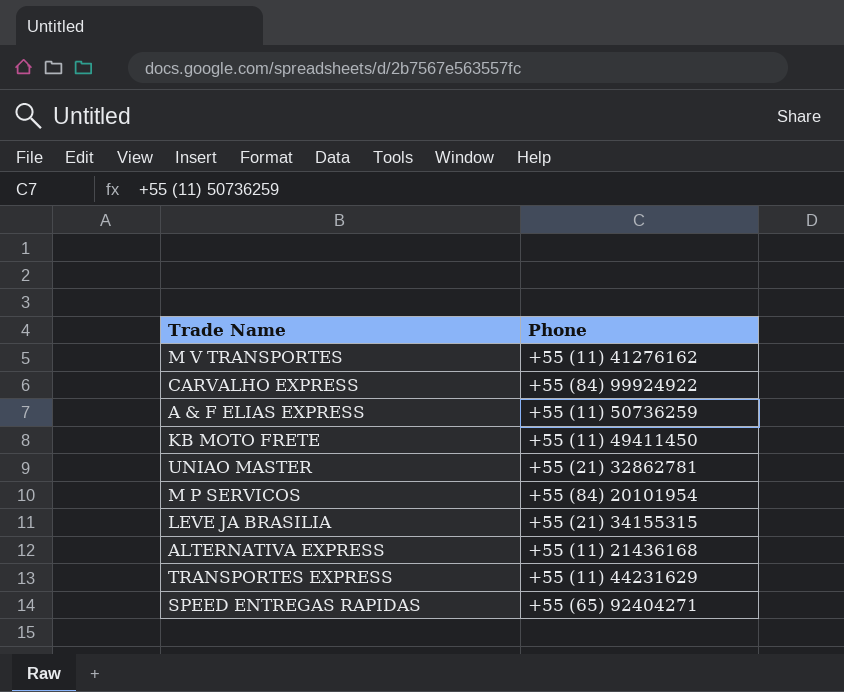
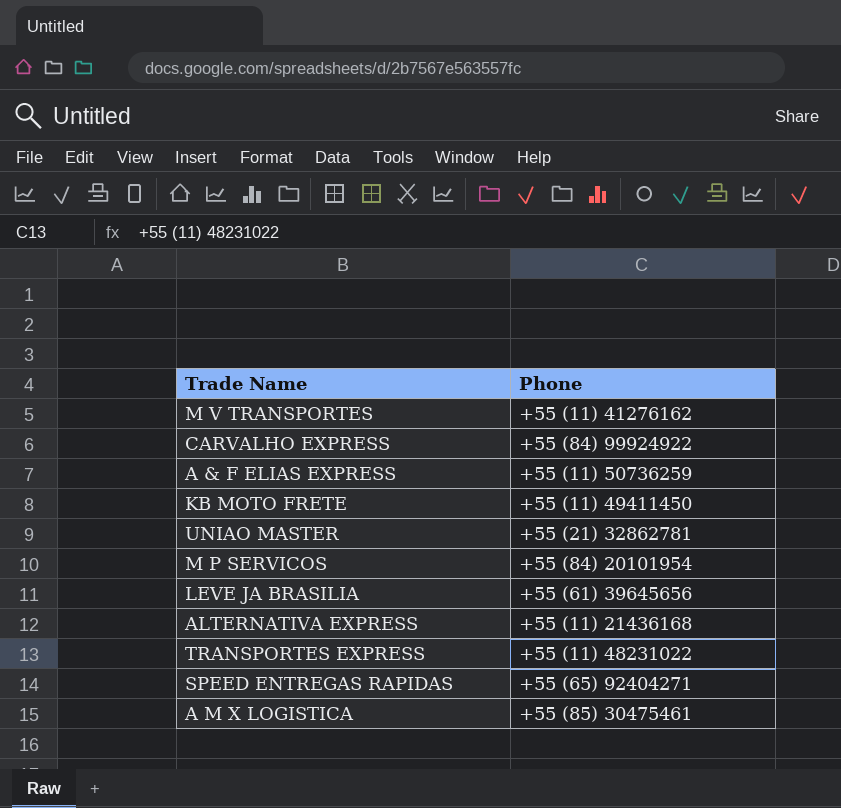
LEVE JA BRASILIA | Phone: +55 (21) 34155315 -> +55 (61) 39645656
TRANSPORTES EXPRESS | Phone: +55 (11) 44231629 -> +55 (11) 48231022
row A M X LOGISTICA: none -> +55 (85) 30475461

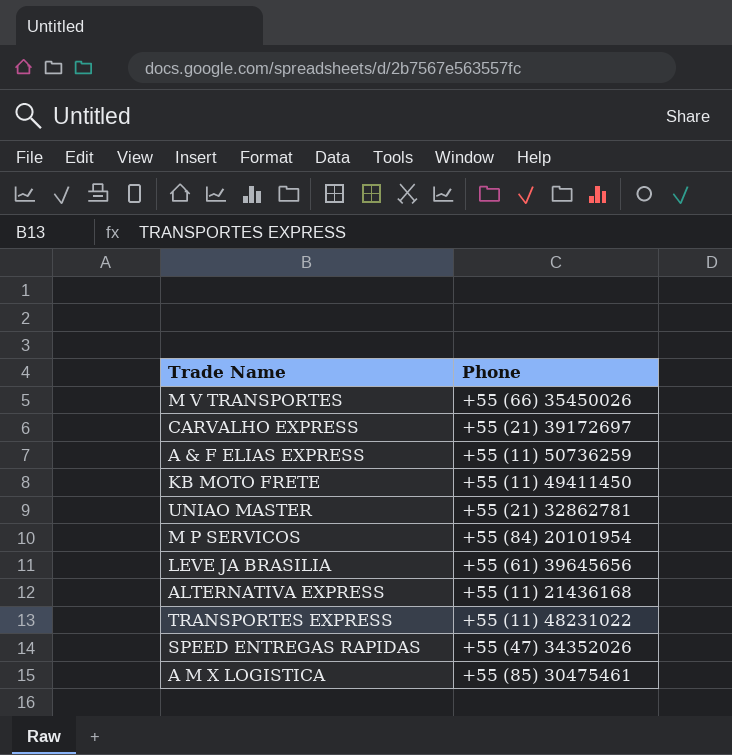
M V TRANSPORTES | Phone: +55 (11) 41276162 -> +55 (66) 35450026
CARVALHO EXPRESS | Phone: +55 (84) 99924922 -> +55 (21) 39172697
SPEED ENTREGAS RAPIDAS | Phone: +55 (65) 92404271 -> +55 (47) 34352026

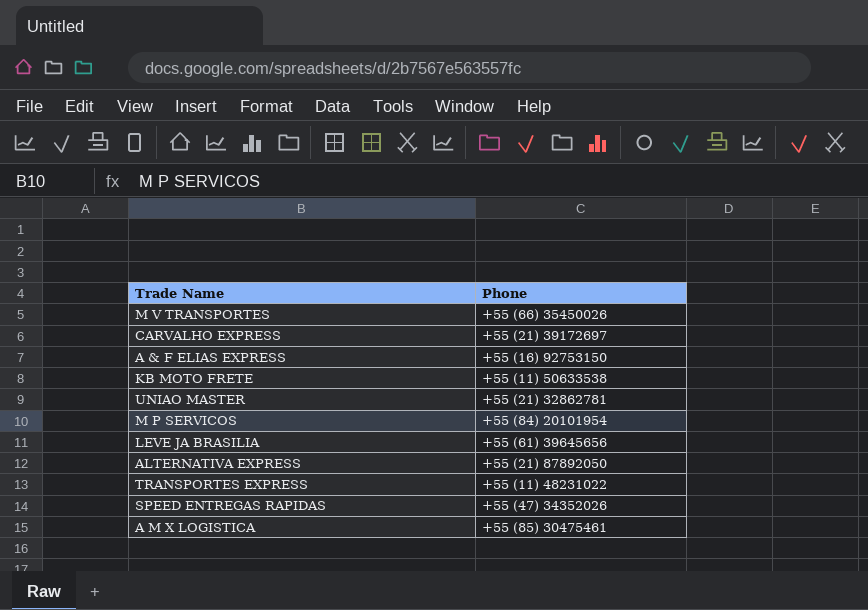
A & F ELIAS EXPRESS | Phone: +55 (11) 50736259 -> +55 (16) 92753150
KB MOTO FRETE | Phone: +55 (11) 49411450 -> +55 (11) 50633538
ALTERNATIVA EXPRESS | Phone: +55 (11) 21436168 -> +55 (21) 87892050

